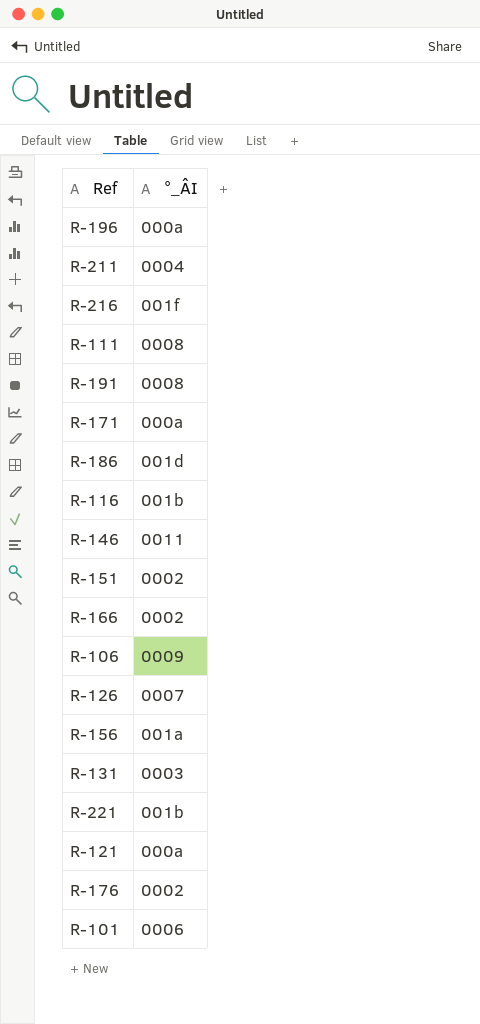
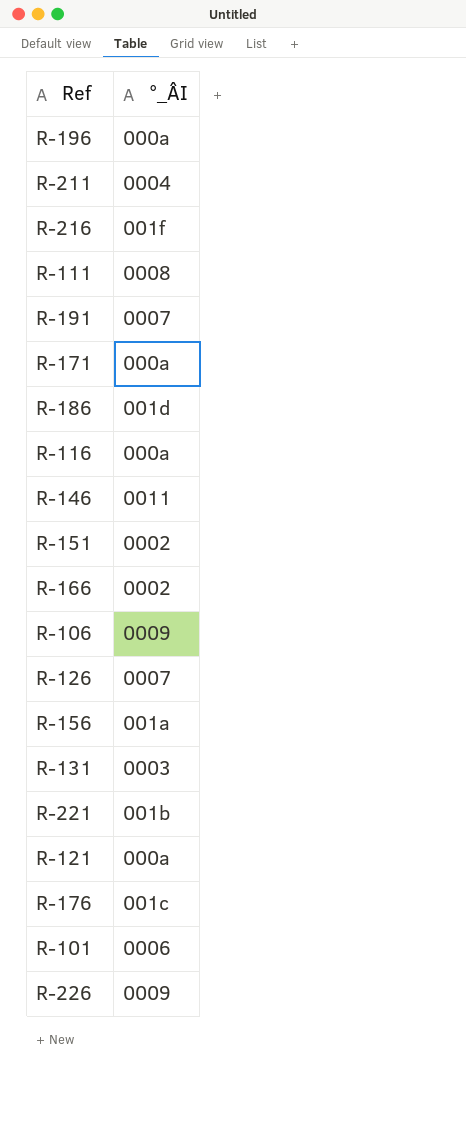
R-191 | °_ÂI: 0008 -> 0007
R-116 | °_ÂI: 001b -> 000a
R-176 | °_ÂI: 0002 -> 001c
row R-226: none -> 0009

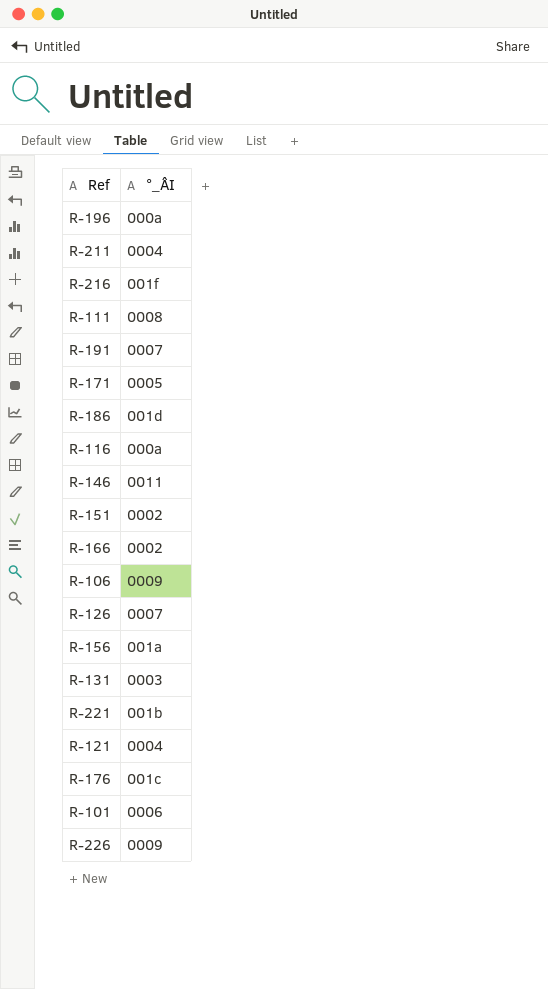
R-171 | °_ÂI: 000a -> 0005
R-121 | °_ÂI: 000a -> 0004

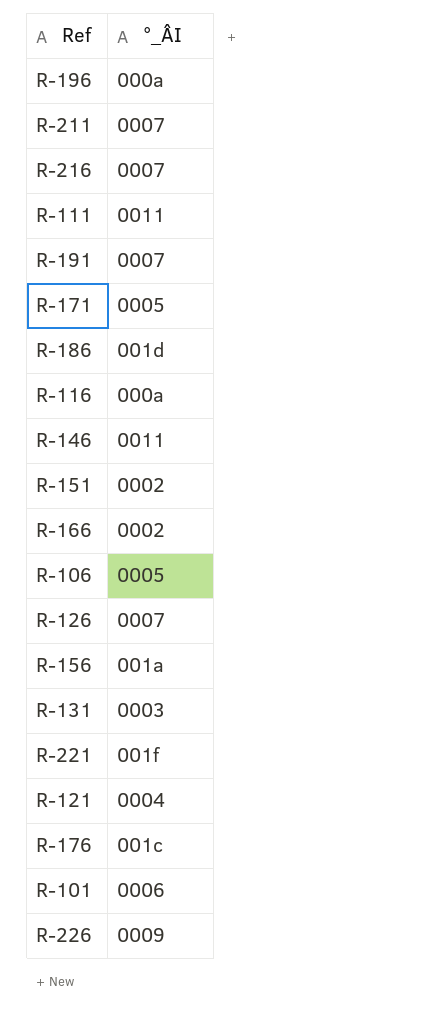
R-211 | °_ÂI: 0004 -> 0007
R-216 | °_ÂI: 001f -> 0007
R-111 | °_ÂI: 0008 -> 0011
R-106 | °_ÂI: 0009 -> 0005
R-221 | °_ÂI: 001b -> 001f

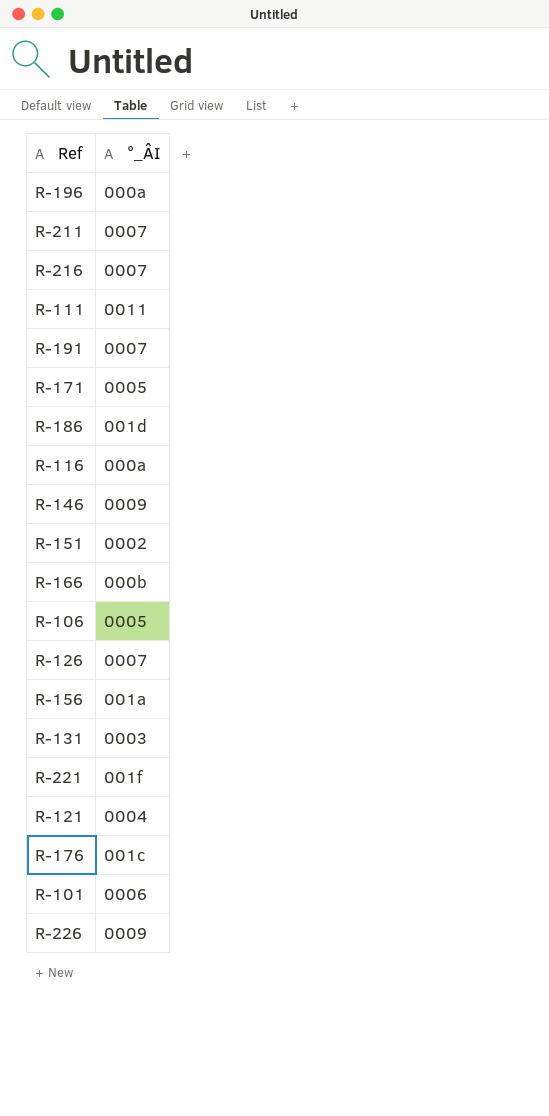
R-146 | °_ÂI: 0011 -> 0009
R-166 | °_ÂI: 0002 -> 000b

